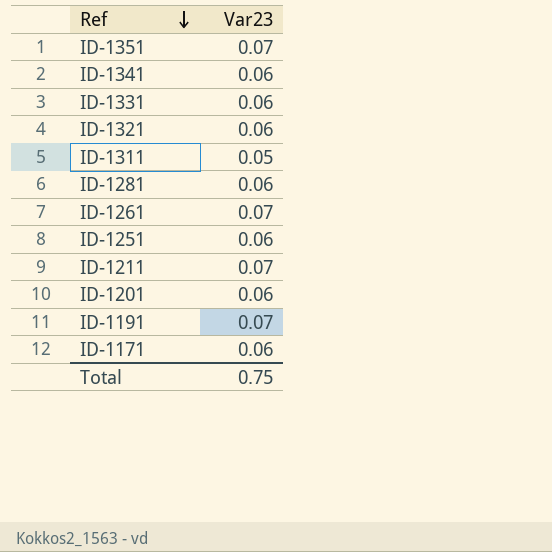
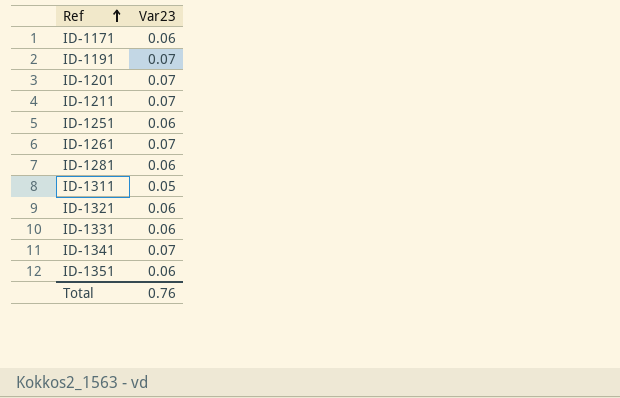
row order: Ref descending -> Ref ascending
ID-1201 | Var23: 0.06 -> 0.07
ID-1341 | Var23: 0.06 -> 0.07
ID-1351 | Var23: 0.07 -> 0.06
Total | Var23: 0.75 -> 0.76

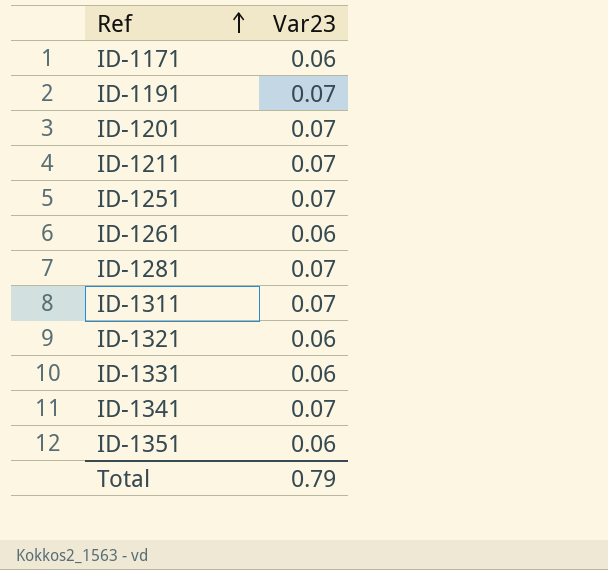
ID-1251 | Var23: 0.06 -> 0.07
ID-1261 | Var23: 0.07 -> 0.06
ID-1281 | Var23: 0.06 -> 0.07
ID-1311 | Var23: 0.05 -> 0.07
Total | Var23: 0.76 -> 0.79

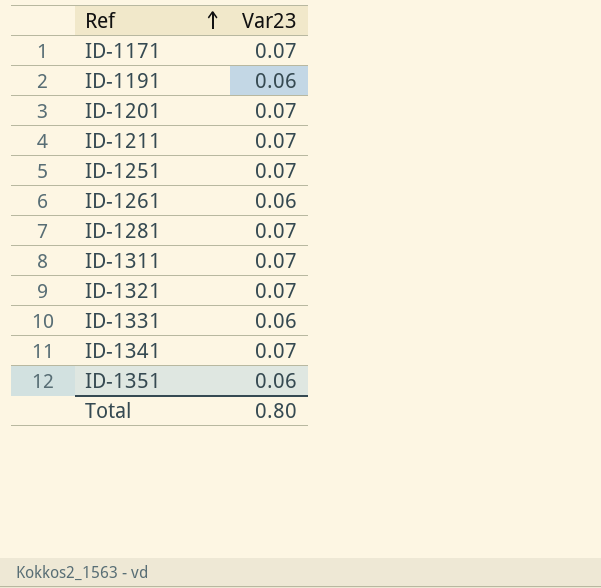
ID-1171 | Var23: 0.06 -> 0.07
ID-1191 | Var23: 0.07 -> 0.06
ID-1321 | Var23: 0.06 -> 0.07
Total | Var23: 0.79 -> 0.80

